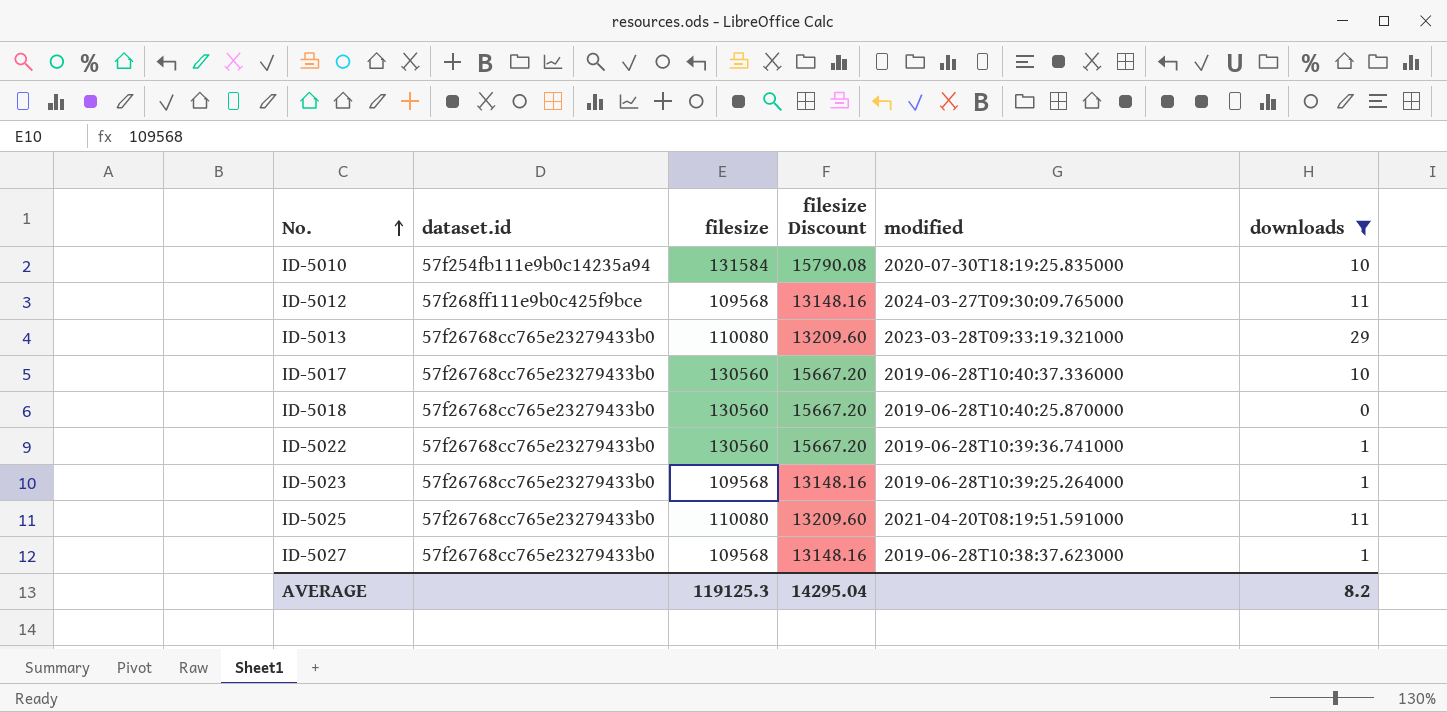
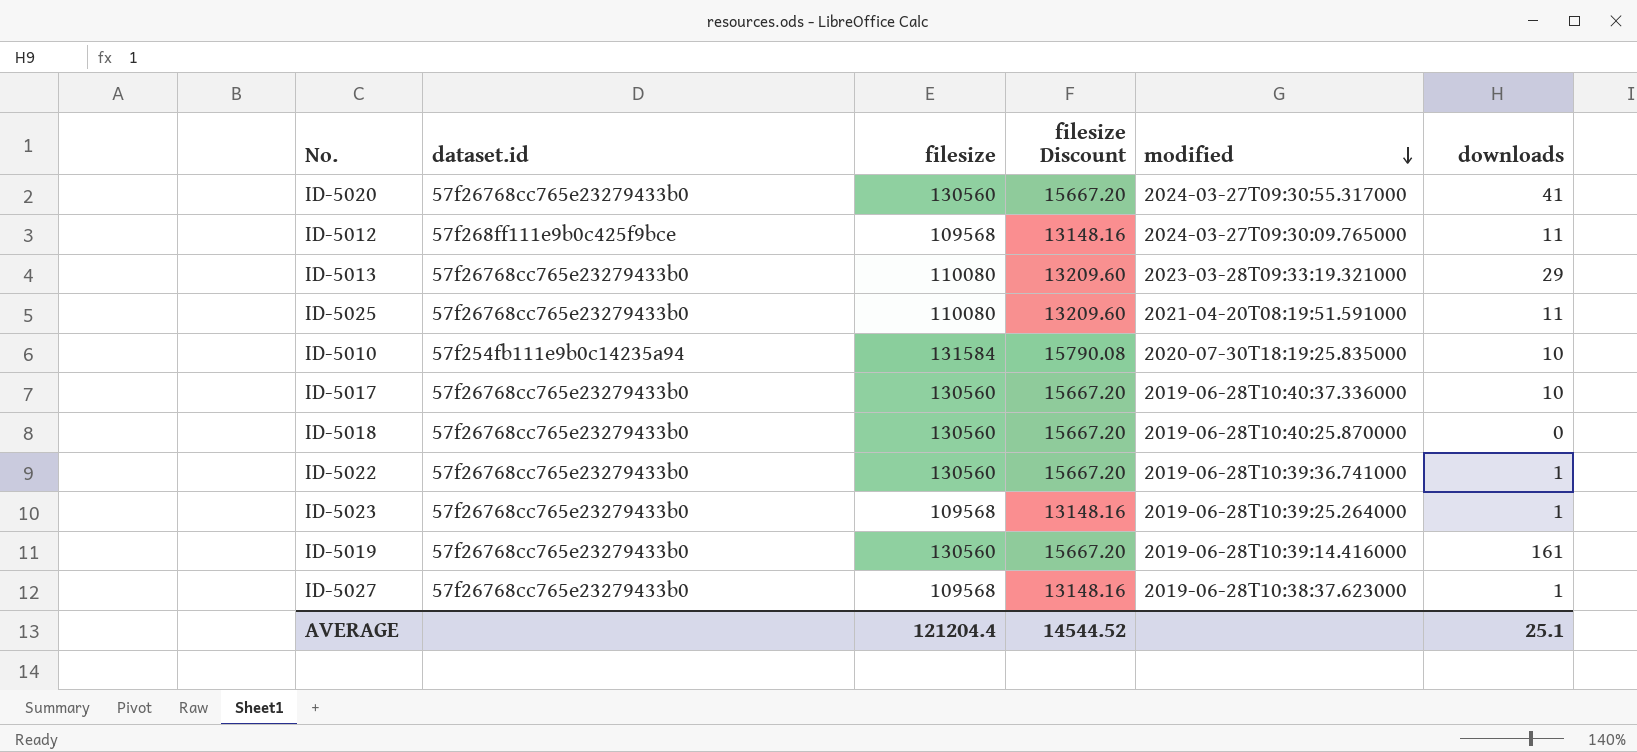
filter: downloads <= 29 -> none
row order: No. ascending -> modified descending
AVERAGE | filesize: 119125.3 -> 121204.4
AVERAGE | filesize Discount: 14295.04 -> 14544.52
AVERAGE | downloads: 8.2 -> 25.1

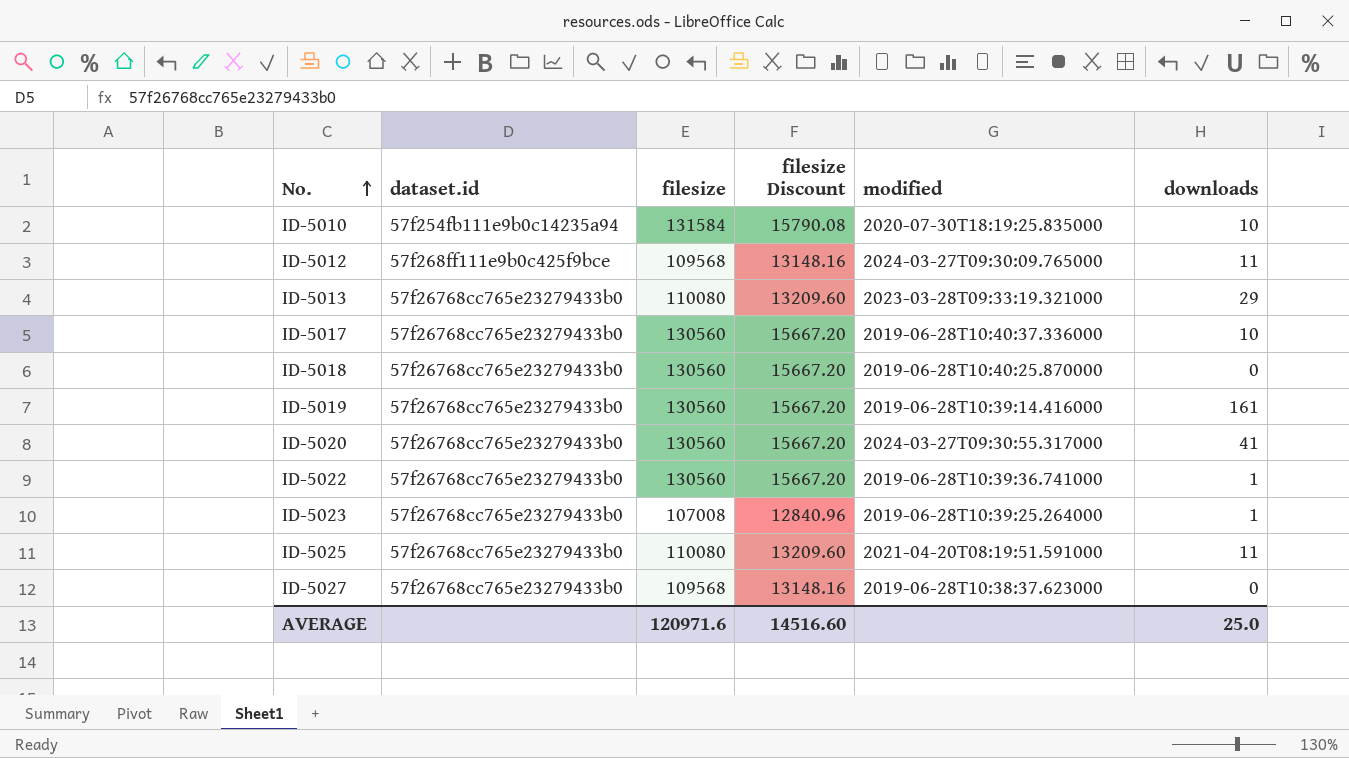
row order: modified descending -> No. ascending
ID-5023 | filesize: 109568 -> 107008
ID-5023 | filesize Discount: 13148.16 -> 12840.96
ID-5027 | downloads: 1 -> 0
AVERAGE | filesize: 121204.4 -> 120971.6
AVERAGE | filesize Discount: 14544.52 -> 14516.60
AVERAGE | downloads: 25.1 -> 25.0

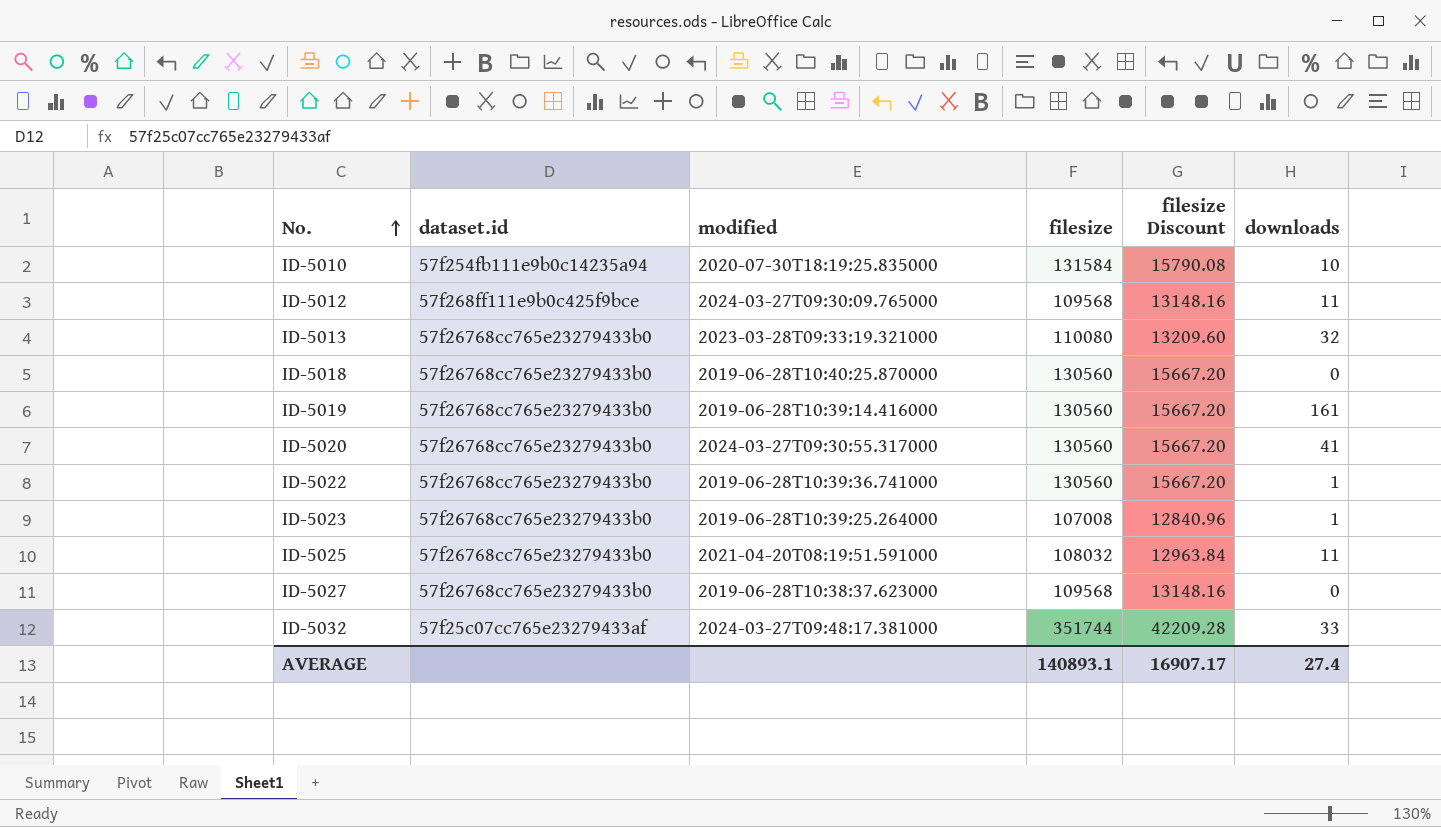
column modified | position: 5 -> 3
row ID-5017: 57f26768cc765e23279433b0 | 130560 | 15667.20 | 2019-06-28T10:40:37.336000 | 10 -> none
ID-5013 | downloads: 29 -> 32
ID-5025 | filesize: 110080 -> 108032
ID-5025 | filesize Discount: 13209.60 -> 12963.84
row ID-5032: none -> 57f25c07cc765e23279433af | 2024-03-27T09:48:17.381000 | 351744 | 42209.28 | 33
AVERAGE | filesize: 120971.6 -> 140893.1
AVERAGE | filesize Discount: 14516.60 -> 16907.17
AVERAGE | downloads: 25.0 -> 27.4

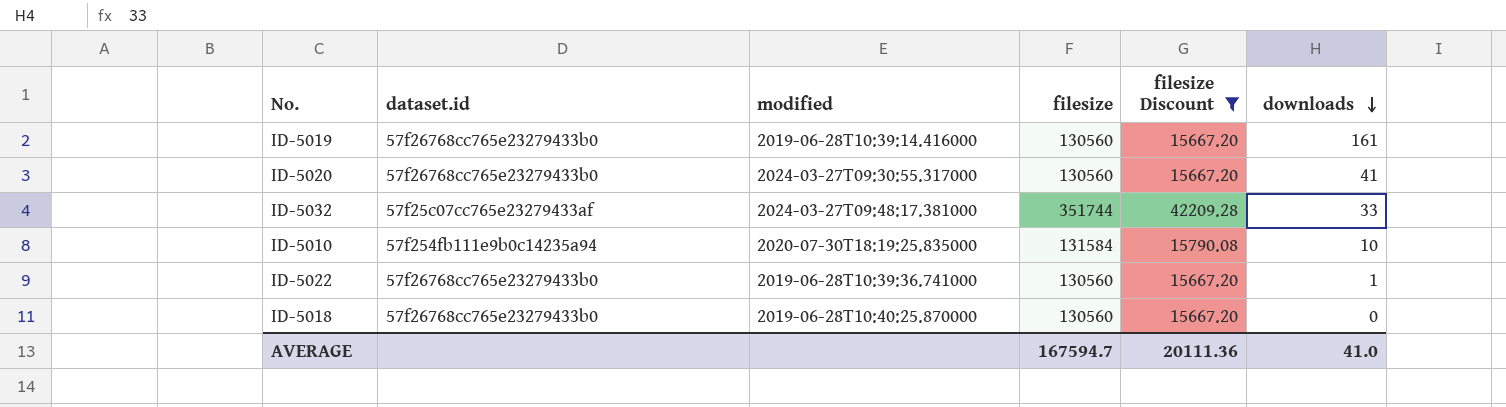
filter: none -> filesize Discount >= 15667.20
row order: No. ascending -> downloads descending
AVERAGE | filesize: 140893.1 -> 167594.7
AVERAGE | filesize Discount: 16907.17 -> 20111.36
AVERAGE | downloads: 27.4 -> 41.0

